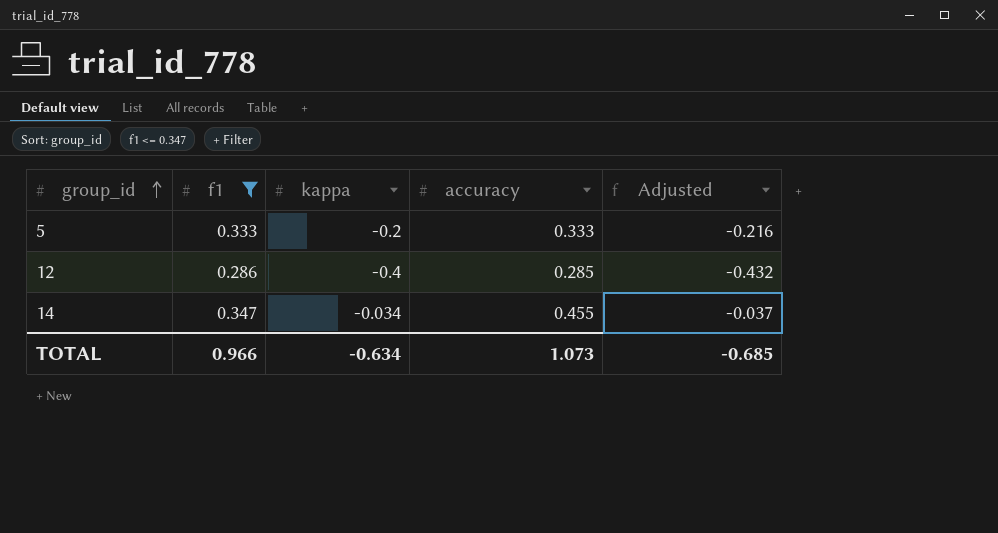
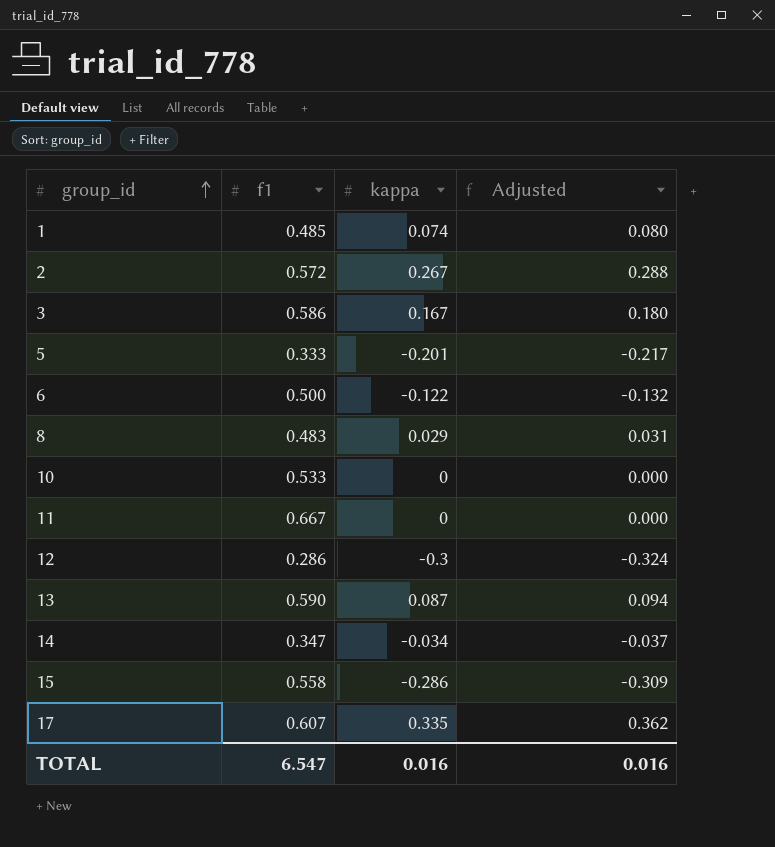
filter: f1 <= 0.347 -> none
column accuracy | position: 4 -> none
5 | kappa: -0.2 -> -0.201
5 | Adjusted: -0.216 -> -0.217
12 | kappa: -0.4 -> -0.3
12 | Adjusted: -0.432 -> -0.324
TOTAL | f1: 0.966 -> 6.547
TOTAL | kappa: -0.634 -> 0.016
TOTAL | Adjusted: -0.685 -> 0.016

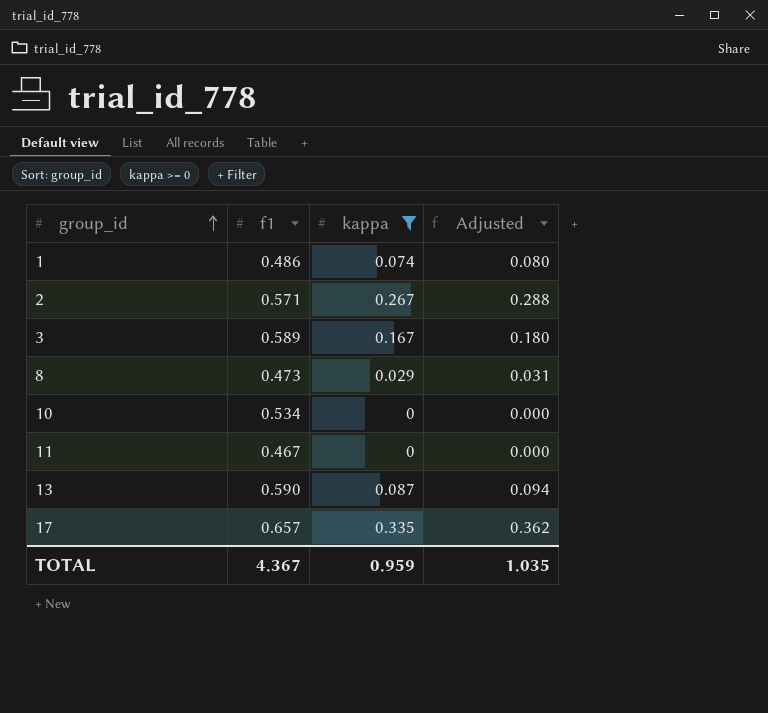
filter: none -> kappa >= 0
1 | f1: 0.485 -> 0.486
2 | f1: 0.572 -> 0.571
3 | f1: 0.586 -> 0.589
8 | f1: 0.483 -> 0.473
10 | f1: 0.533 -> 0.534
11 | f1: 0.667 -> 0.467
17 | f1: 0.607 -> 0.657
TOTAL | f1: 6.547 -> 4.367
TOTAL | kappa: 0.016 -> 0.959
TOTAL | Adjusted: 0.016 -> 1.035

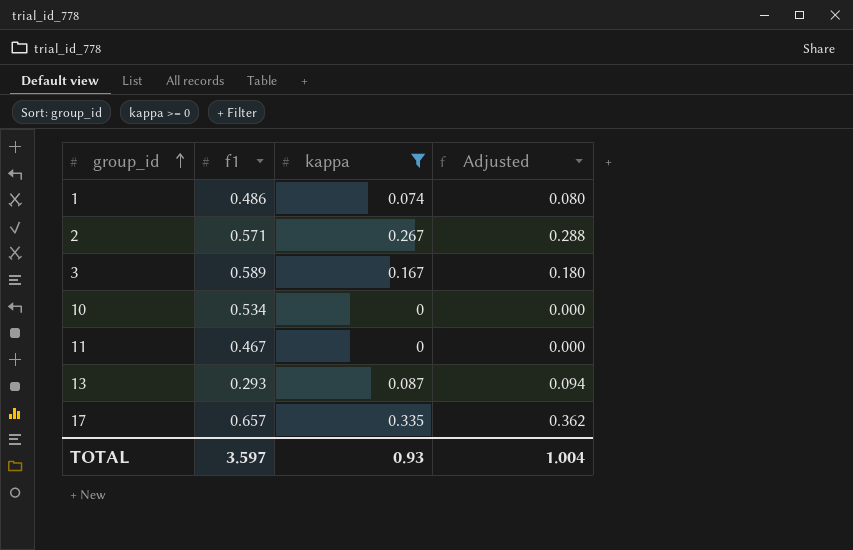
row 8: 0.473 | 0.029 | 0.031 -> none
13 | f1: 0.590 -> 0.293
TOTAL | f1: 4.367 -> 3.597
TOTAL | kappa: 0.959 -> 0.93
TOTAL | Adjusted: 1.035 -> 1.004

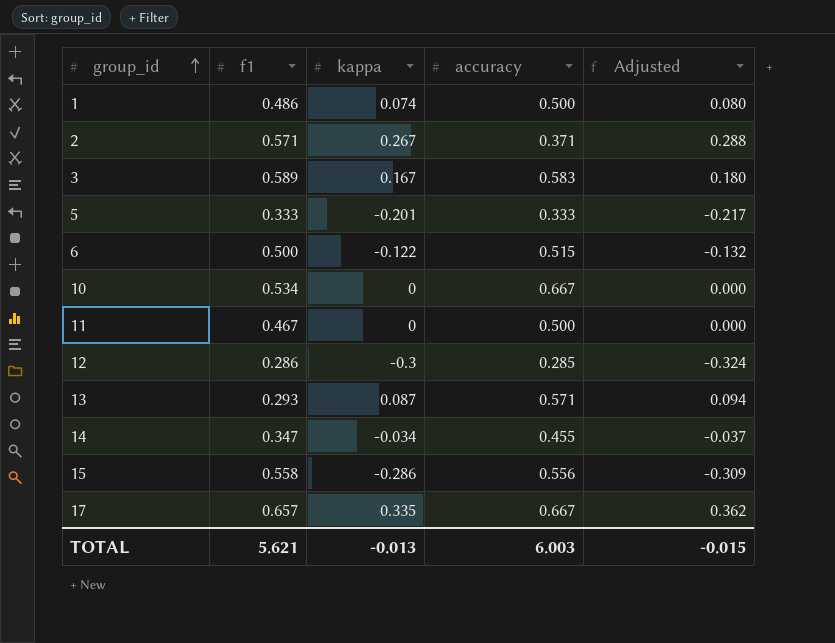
filter: kappa >= 0 -> none
column accuracy | position: none -> 4
TOTAL | f1: 3.597 -> 5.621
TOTAL | kappa: 0.93 -> -0.013
TOTAL | Adjusted: 1.004 -> -0.015

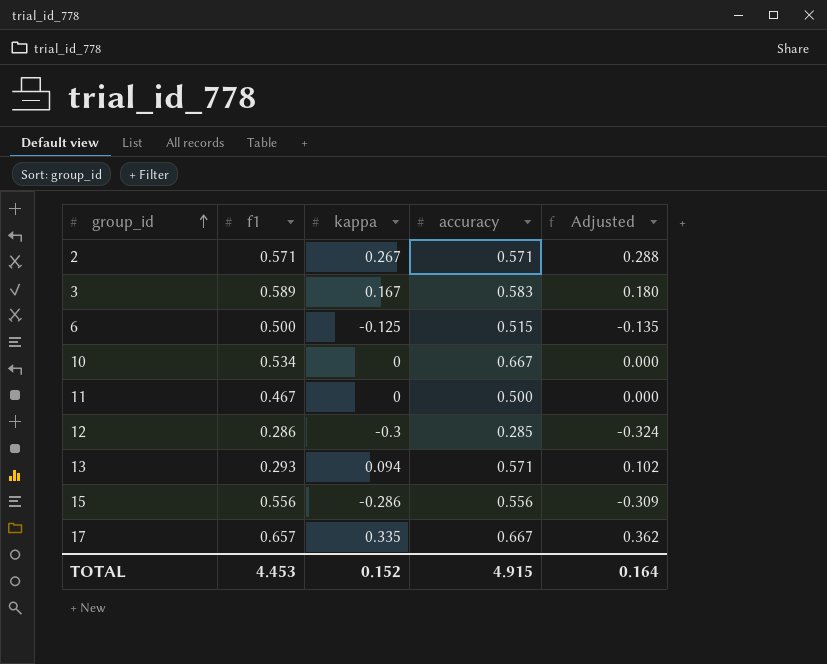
row 1: 0.486 | 0.074 | 0.500 | 0.080 -> none
row 5: 0.333 | -0.201 | 0.333 | -0.217 -> none
row 14: 0.347 | -0.034 | 0.455 | -0.037 -> none
2 | accuracy: 0.371 -> 0.571
6 | kappa: -0.122 -> -0.125
6 | Adjusted: -0.132 -> -0.135
13 | kappa: 0.087 -> 0.094
13 | Adjusted: 0.094 -> 0.102
15 | f1: 0.558 -> 0.556
TOTAL | f1: 5.621 -> 4.453
TOTAL | kappa: -0.013 -> 0.152
TOTAL | accuracy: 6.003 -> 4.915
TOTAL | Adjusted: -0.015 -> 0.164

